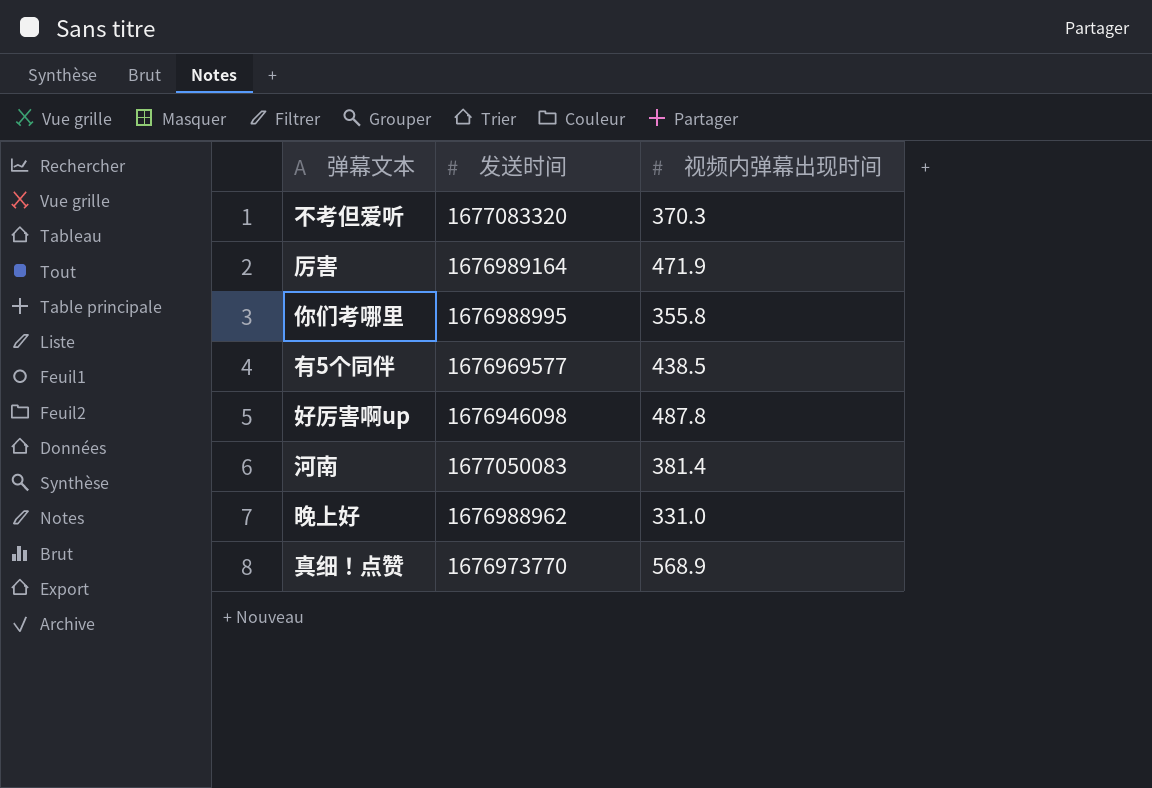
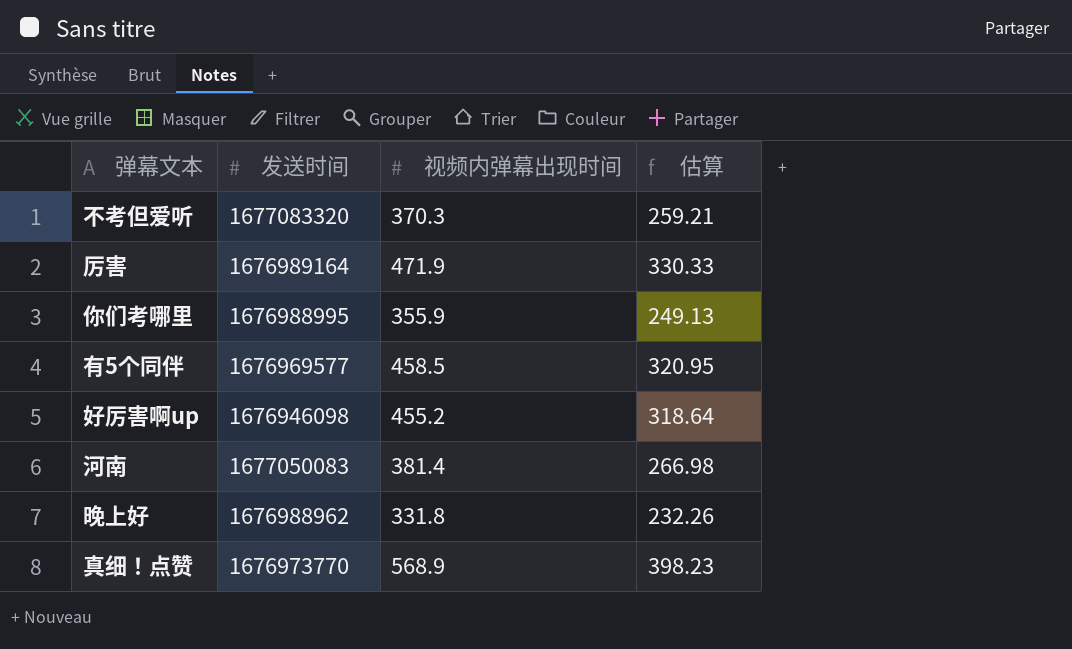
column 估算 | formula: none -> [视频内弹幕出现时间] * 0.7
你们考哪里 | 视频内弹幕出现时间: 355.8 -> 355.9
有5个同伴 | 视频内弹幕出现时间: 438.5 -> 458.5
好厉害啊up | 视频内弹幕出现时间: 487.8 -> 455.2
晚上好 | 视频内弹幕出现时间: 331.0 -> 331.8

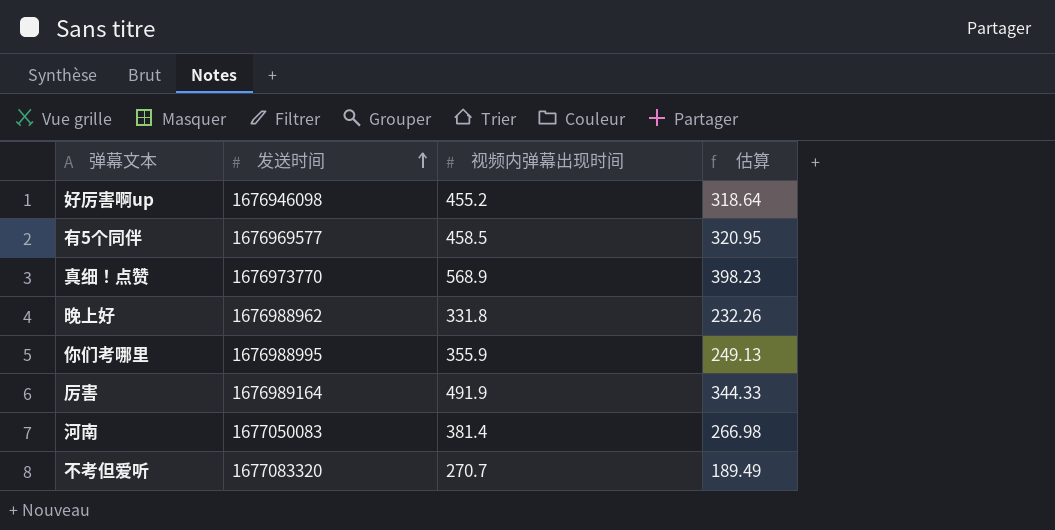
row order: none -> 发送时间 ascending
厉害 | 视频内弹幕出现时间: 471.9 -> 491.9
厉害 | 估算: 330.33 -> 344.33
不考但爱听 | 视频内弹幕出现时间: 370.3 -> 270.7
不考但爱听 | 估算: 259.21 -> 189.49

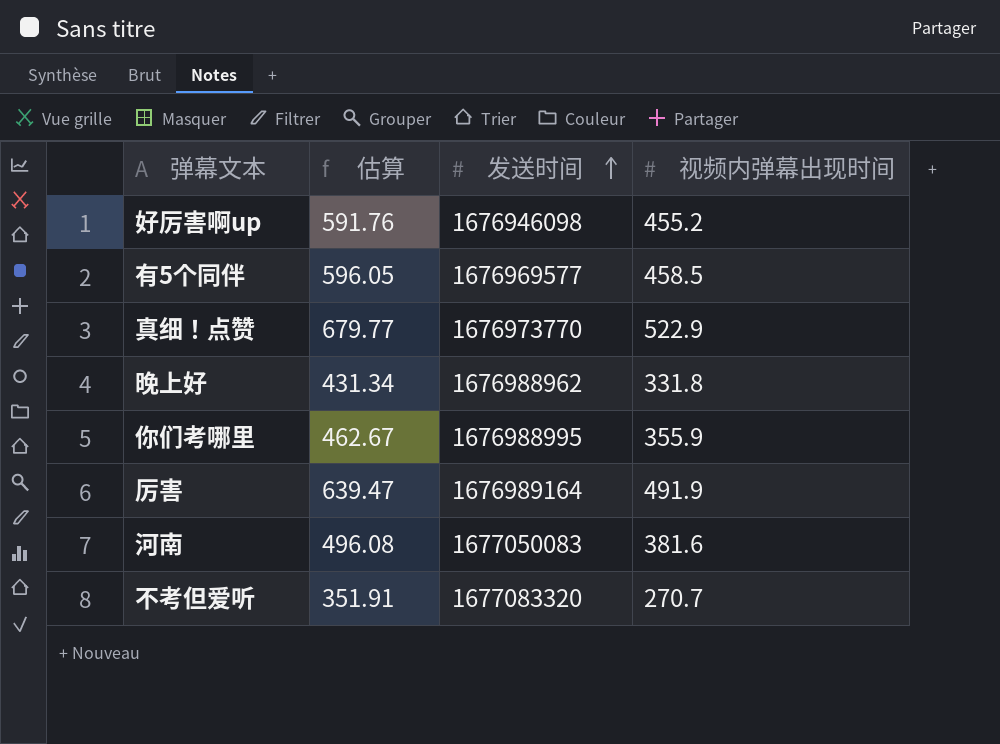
column 估算 | formula: [视频内弹幕出现时间] * 0.7 -> [视频内弹幕出现时间] * 1.3
column 估算 | position: 4 -> 2
真细！点赞 | 视频内弹幕出现时间: 568.9 -> 522.9
河南 | 视频内弹幕出现时间: 381.4 -> 381.6

